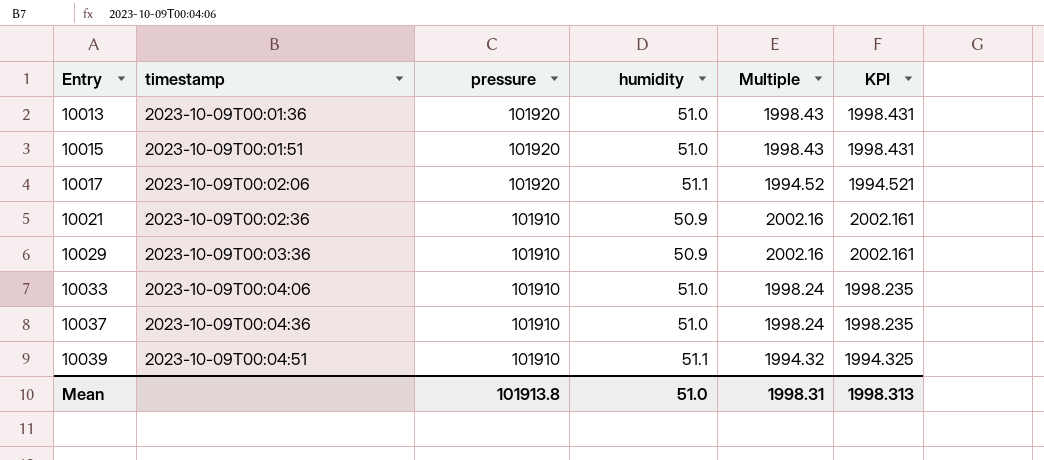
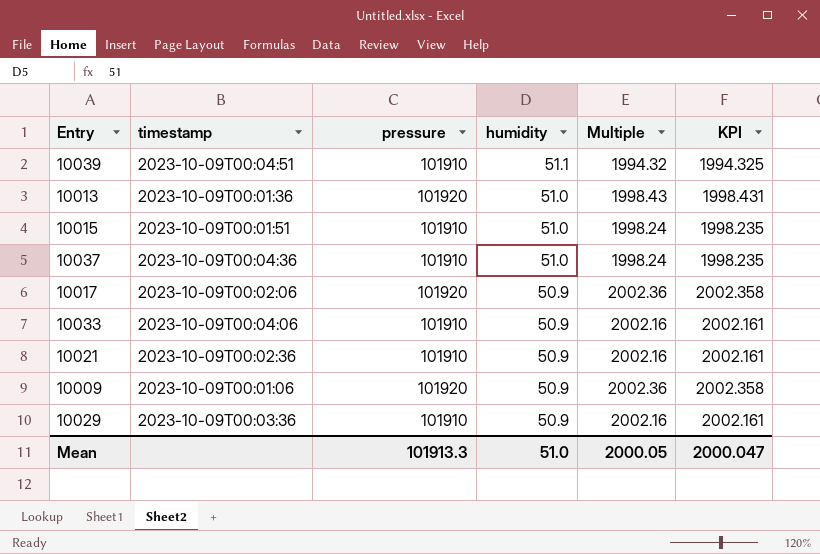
row order: Entry ascending -> humidity descending
10015 | pressure: 101920 -> 101910
10015 | Multiple: 1998.43 -> 1998.24
10015 | KPI: 1998.431 -> 1998.235
10017 | humidity: 51.1 -> 50.9
10017 | Multiple: 1994.52 -> 2002.36
10017 | KPI: 1994.521 -> 2002.358
10033 | humidity: 51.0 -> 50.9
10033 | Multiple: 1998.24 -> 2002.16
10033 | KPI: 1998.235 -> 2002.161
row 10009: none -> 2023-10-09T00:01:06 | 101920 | 50.9 | 2002.36 | 2002.358
Mean | pressure: 101913.8 -> 101913.3
Mean | Multiple: 1998.31 -> 2000.05
Mean | KPI: 1998.313 -> 2000.047

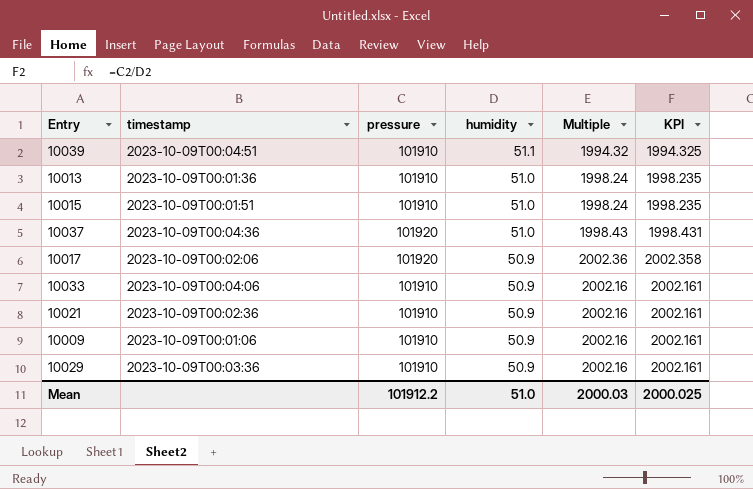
10013 | pressure: 101920 -> 101910
10013 | Multiple: 1998.43 -> 1998.24
10013 | KPI: 1998.431 -> 1998.235
10037 | pressure: 101910 -> 101920
10037 | Multiple: 1998.24 -> 1998.43
10037 | KPI: 1998.235 -> 1998.431
10009 | pressure: 101920 -> 101910
10009 | Multiple: 2002.36 -> 2002.16
10009 | KPI: 2002.358 -> 2002.161
Mean | pressure: 101913.3 -> 101912.2
Mean | Multiple: 2000.05 -> 2000.03
Mean | KPI: 2000.047 -> 2000.025

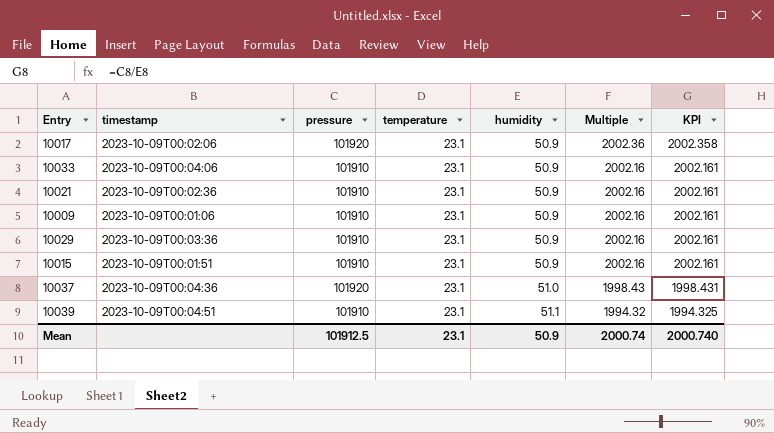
row order: humidity descending -> humidity ascending
column temperature | position: none -> 4
row 10013: 2023-10-09T00:01:36 | 101910 | 51.0 | 1998.24 | 1998.235 -> none
10015 | humidity: 51.0 -> 50.9
10015 | Multiple: 1998.24 -> 2002.16
10015 | KPI: 1998.235 -> 2002.161
Mean | pressure: 101912.2 -> 101912.5
Mean | humidity: 51.0 -> 50.9
Mean | Multiple: 2000.03 -> 2000.74
Mean | KPI: 2000.025 -> 2000.740

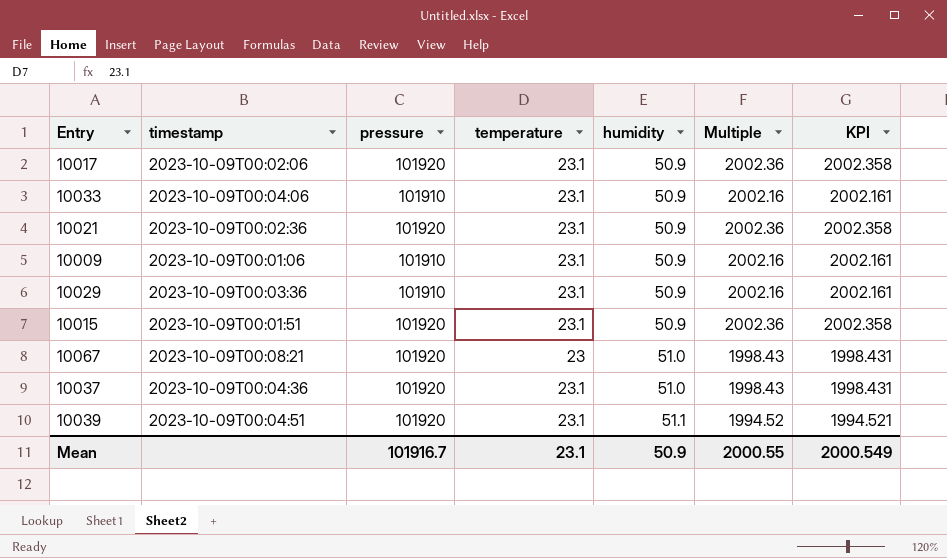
10021 | pressure: 101910 -> 101920
10021 | Multiple: 2002.16 -> 2002.36
10021 | KPI: 2002.161 -> 2002.358
10015 | pressure: 101910 -> 101920
10015 | Multiple: 2002.16 -> 2002.36
10015 | KPI: 2002.161 -> 2002.358
row 10067: none -> 2023-10-09T00:08:21 | 101920 | 23 | 51.0 | 1998.43 | 1998.431
10039 | pressure: 101910 -> 101920
10039 | Multiple: 1994.32 -> 1994.52
10039 | KPI: 1994.325 -> 1994.521
Mean | pressure: 101912.5 -> 101916.7
Mean | Multiple: 2000.74 -> 2000.55
Mean | KPI: 2000.740 -> 2000.549

